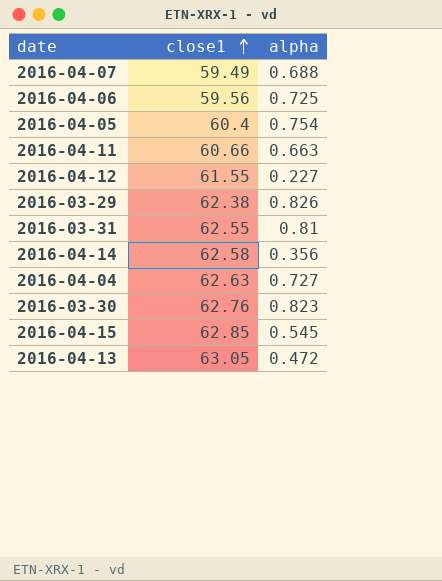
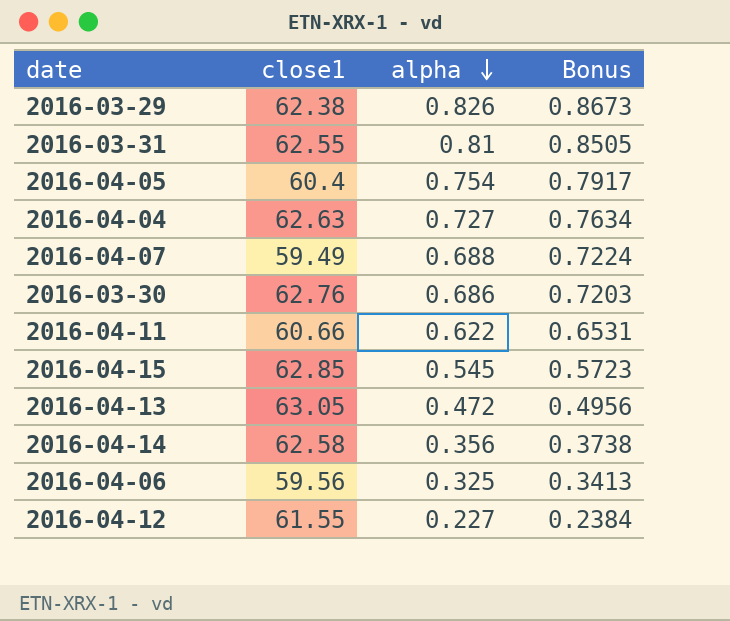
row order: close1 ascending -> alpha descending
column Bonus | formula: none -> [alpha] * 1.05
2016-03-30 | alpha: 0.823 -> 0.686
2016-04-11 | alpha: 0.663 -> 0.622
2016-04-06 | alpha: 0.725 -> 0.325

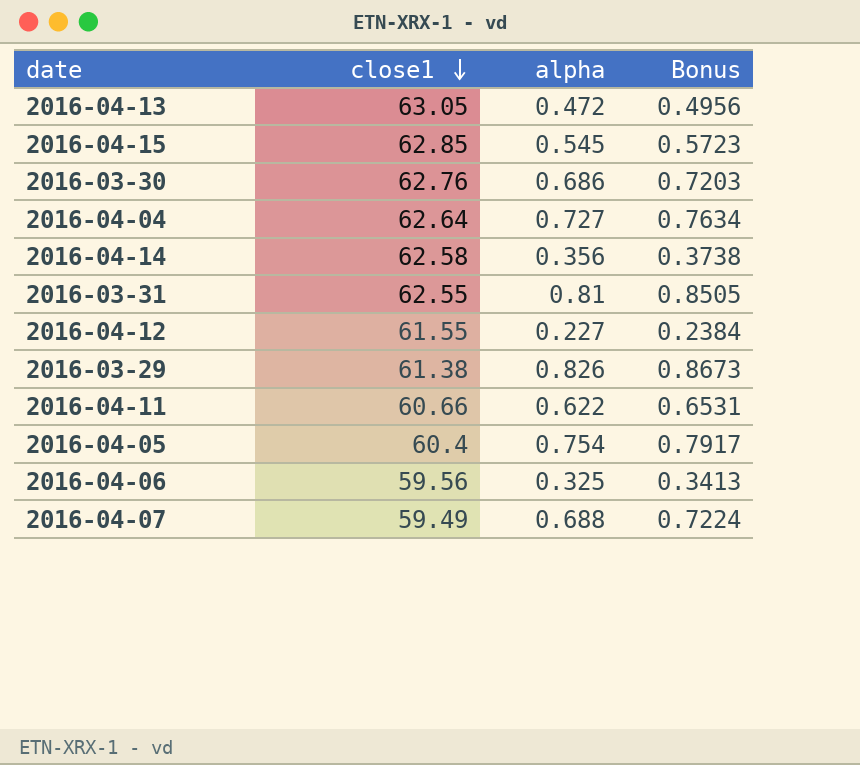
row order: alpha descending -> close1 descending
2016-04-04 | close1: 62.63 -> 62.64
2016-03-29 | close1: 62.38 -> 61.38

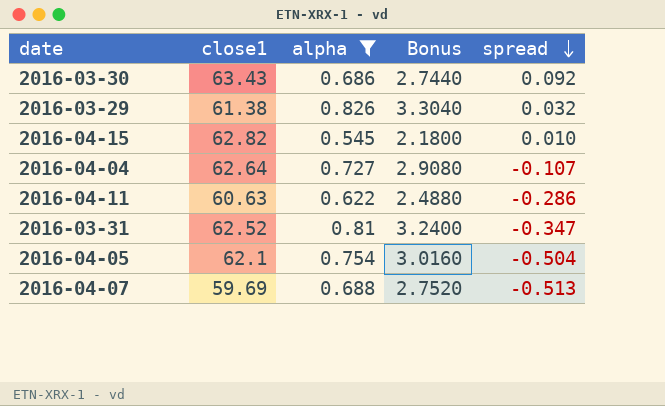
filter: none -> alpha >= 0.545
row order: close1 descending -> spread descending
column Bonus | formula: [alpha] * 1.05 -> [alpha] * 4
column spread | position: none -> 5
2016-03-30 | close1: 62.76 -> 63.43
2016-04-15 | close1: 62.85 -> 62.82
2016-04-11 | close1: 60.66 -> 60.63
2016-03-31 | close1: 62.55 -> 62.52
2016-04-05 | close1: 60.4 -> 62.1
2016-04-07 | close1: 59.49 -> 59.69

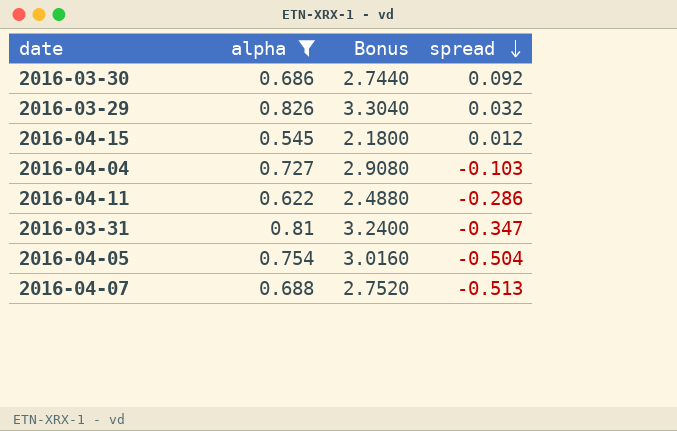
column close1 | position: 2 -> none
2016-04-15 | spread: 0.010 -> 0.012
2016-04-04 | spread: -0.107 -> -0.103

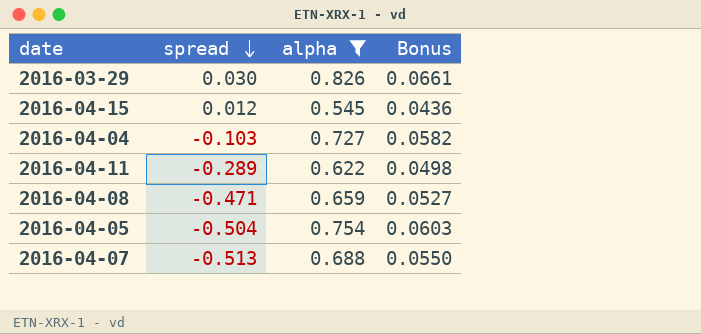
column spread | position: 4 -> 2
column Bonus | formula: [alpha] * 4 -> [alpha] * 0.08
row 2016-03-30: 0.686 | 2.7440 | 0.092 -> none
row 2016-03-31: 0.81 | 3.2400 | -0.347 -> none
2016-03-29 | spread: 0.032 -> 0.030
2016-04-11 | spread: -0.286 -> -0.289
row 2016-04-08: none -> -0.471 | 0.659 | 0.0527

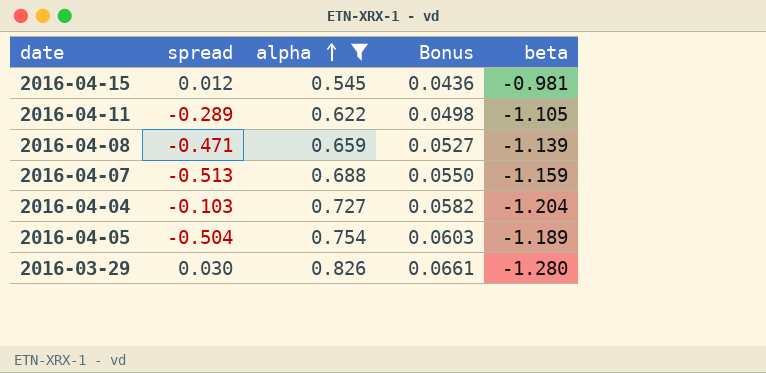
row order: spread descending -> alpha ascending
column beta | position: none -> 5

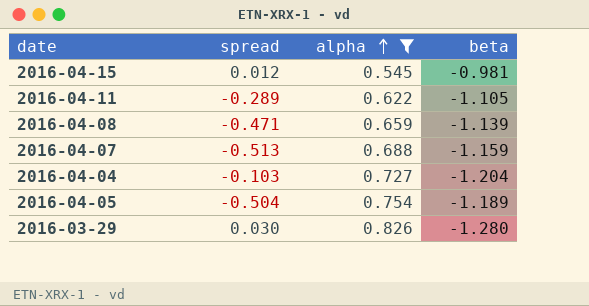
column Bonus | formula: [alpha] * 0.08 -> none

